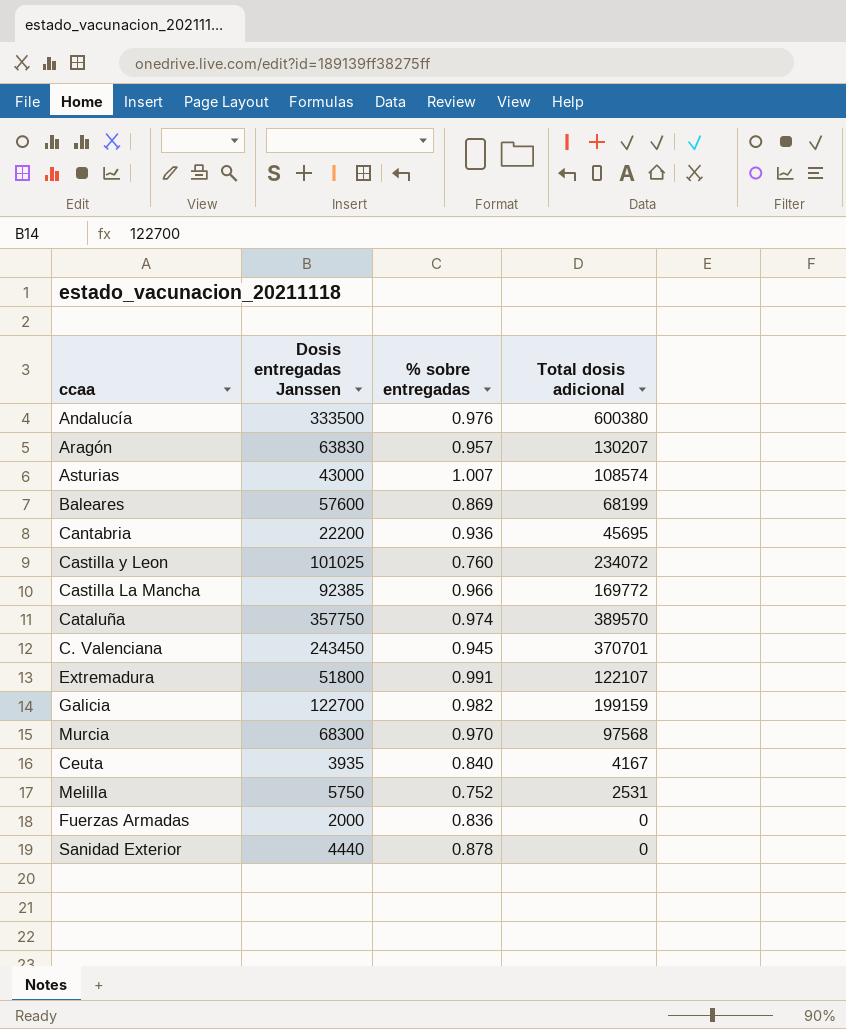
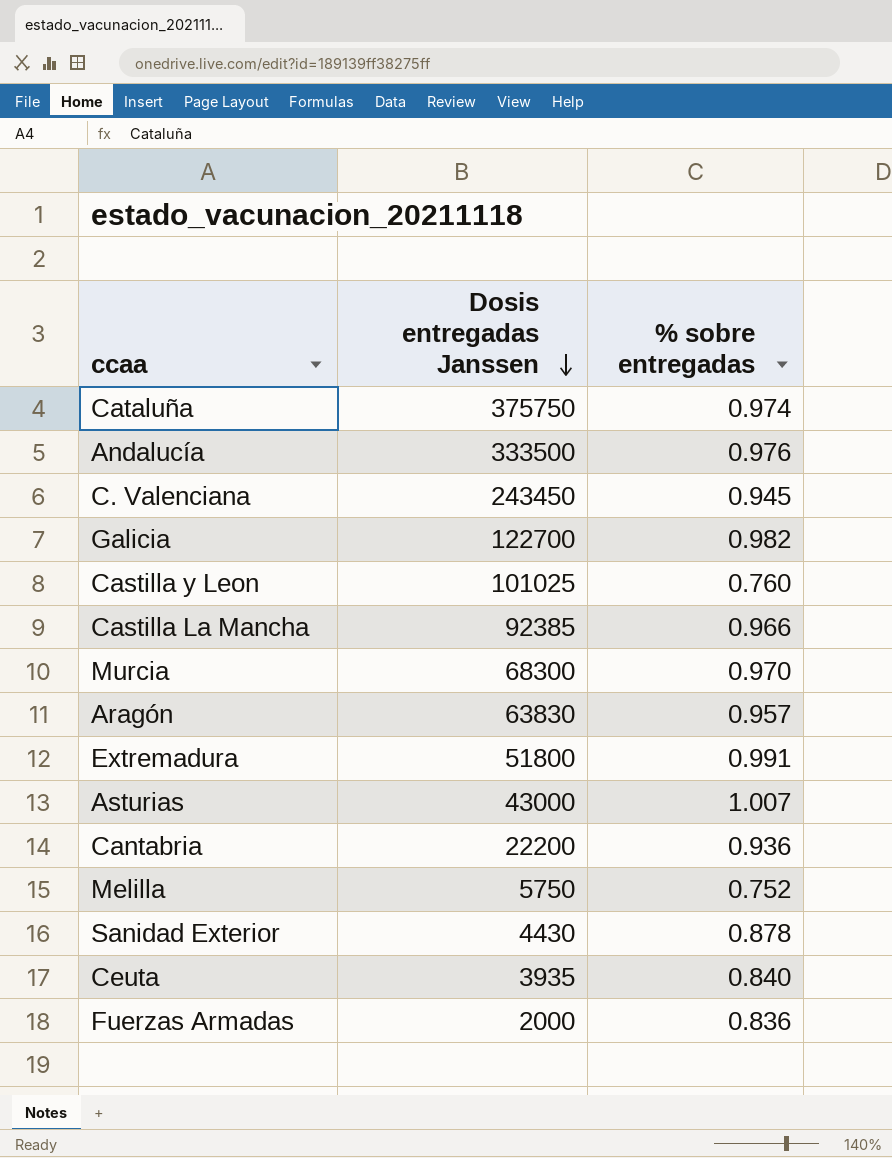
row order: none -> Dosis entregadas Janssen descending
column Total dosis adicional | position: 4 -> none
row Baleares: 57600 | 0.869 | 68199 -> none
Cataluña | Dosis entregadas Janssen: 357750 -> 375750
Sanidad Exterior | Dosis entregadas Janssen: 4440 -> 4430

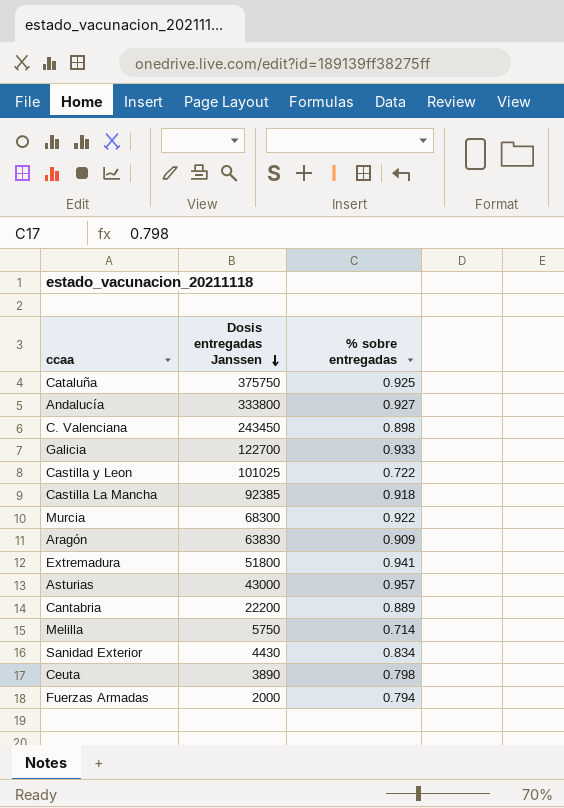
Cataluña | % sobre entregadas: 0.974 -> 0.925
Andalucía | Dosis entregadas Janssen: 333500 -> 333800
Andalucía | % sobre entregadas: 0.976 -> 0.927
C. Valenciana | % sobre entregadas: 0.945 -> 0.898
Galicia | % sobre entregadas: 0.982 -> 0.933
Castilla y Leon | % sobre entregadas: 0.760 -> 0.722
Castilla La Mancha | % sobre entregadas: 0.966 -> 0.918
Murcia | % sobre entregadas: 0.970 -> 0.922
Aragón | % sobre entregadas: 0.957 -> 0.909
Extremadura | % sobre entregadas: 0.991 -> 0.941
Asturias | % sobre entregadas: 1.007 -> 0.957
Cantabria | % sobre entregadas: 0.936 -> 0.889
Melilla | % sobre entregadas: 0.752 -> 0.714
Sanidad Exterior | % sobre entregadas: 0.878 -> 0.834
Ceuta | Dosis entregadas Janssen: 3935 -> 3890
Ceuta | % sobre entregadas: 0.840 -> 0.798
Fuerzas Armadas | % sobre entregadas: 0.836 -> 0.794

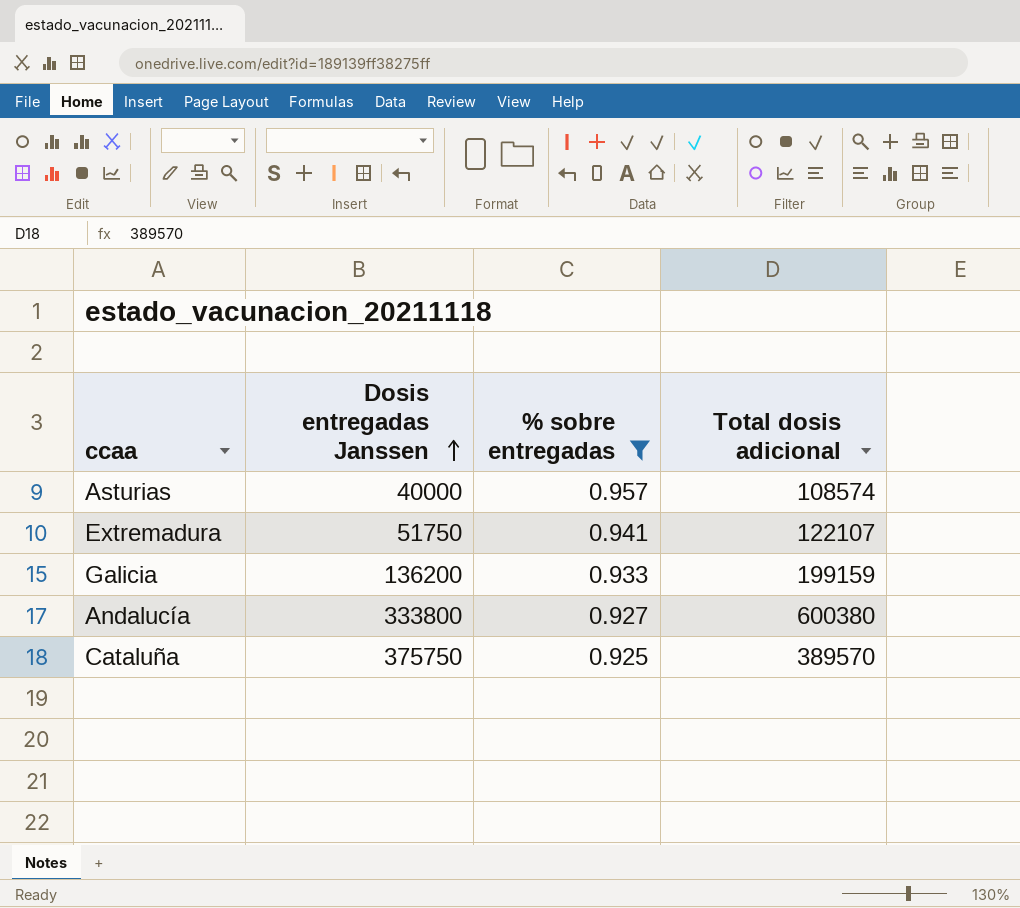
filter: none -> % sobre entregadas >= 0.925
row order: Dosis entregadas Janssen descending -> Dosis entregadas Janssen ascending
column Total dosis adicional | position: none -> 4
Asturias | Dosis entregadas Janssen: 43000 -> 40000
Extremadura | Dosis entregadas Janssen: 51800 -> 51750
Galicia | Dosis entregadas Janssen: 122700 -> 136200

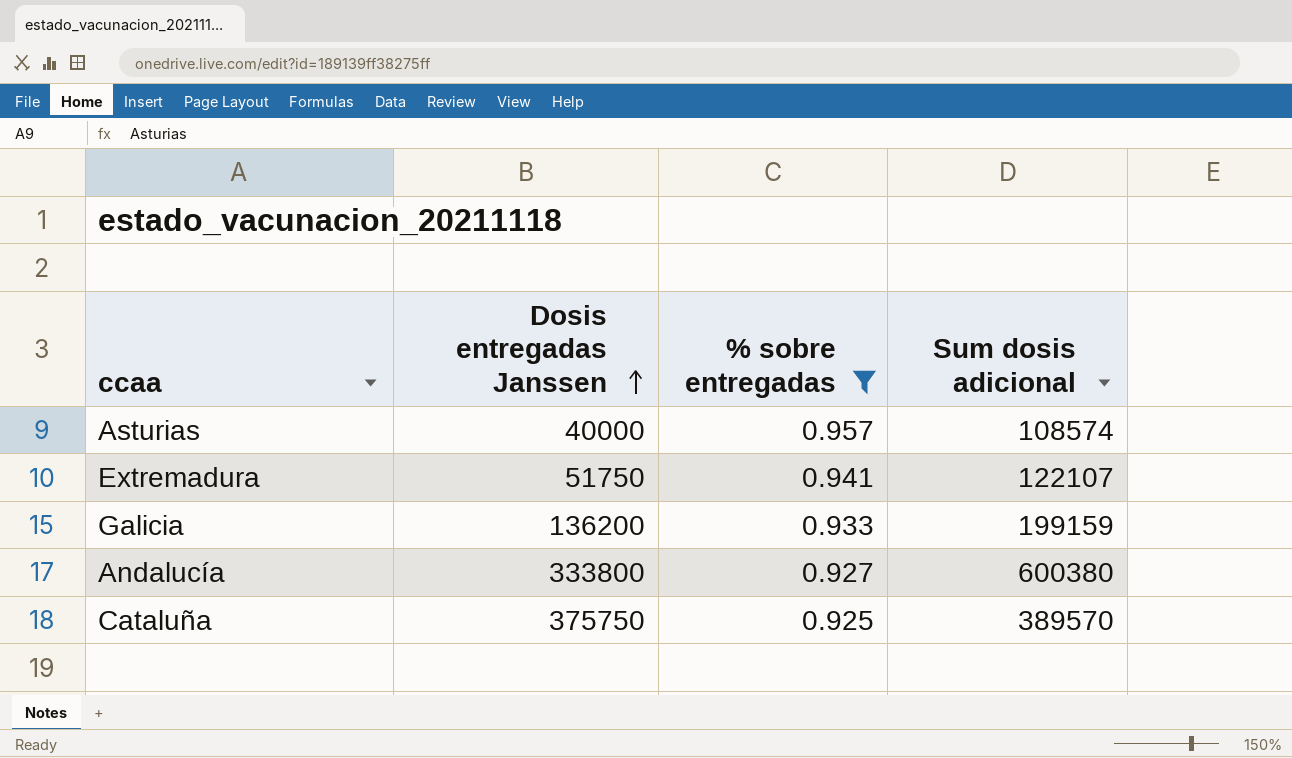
column name: Total dosis adicional -> Sum dosis adicional

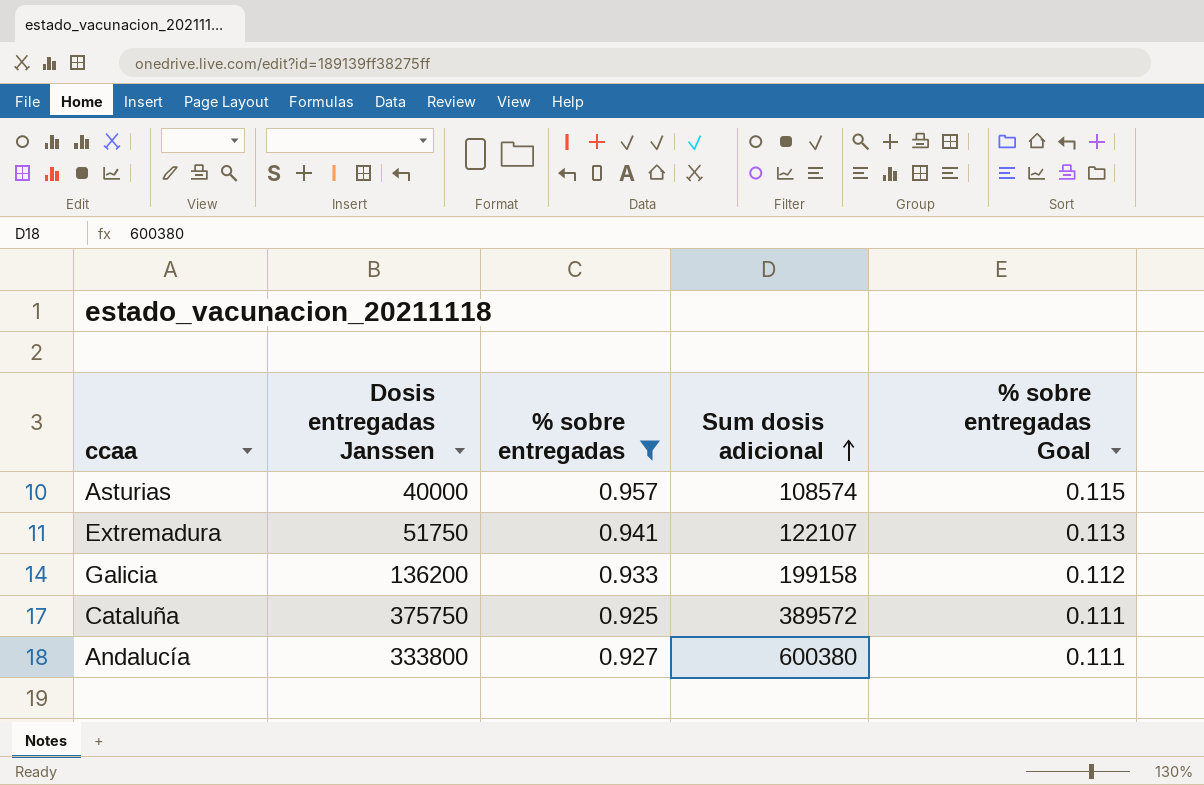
row order: Dosis entregadas Janssen ascending -> Sum dosis adicional ascending
column % sobre entregadas Goal | formula: none -> [% sobre entregadas] * 0.12
Galicia | Sum dosis adicional: 199159 -> 199158
Cataluña | Sum dosis adicional: 389570 -> 389572

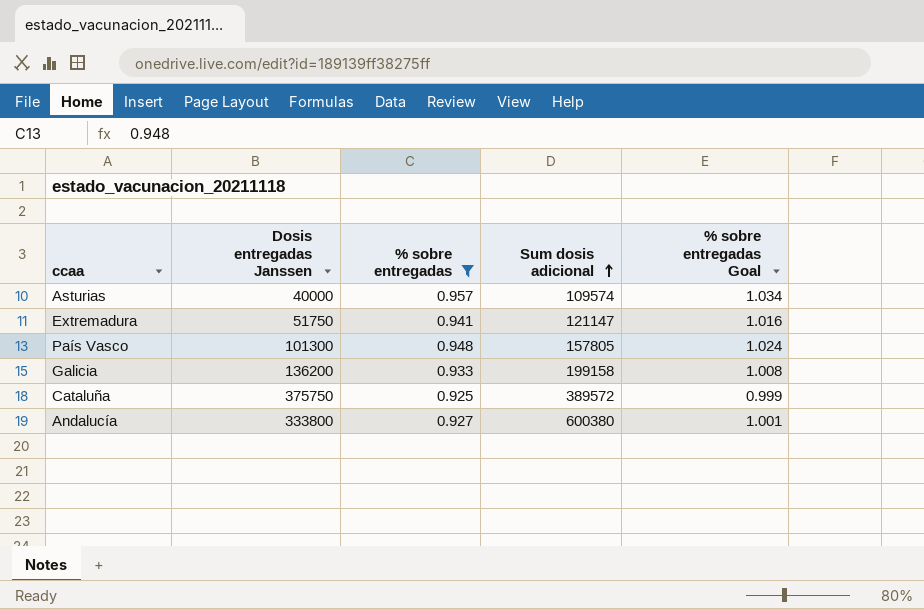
column % sobre entregadas Goal | formula: [% sobre entregadas] * 0.12 -> [% sobre entregadas] * 1.08
Asturias | Sum dosis adicional: 108574 -> 109574
Extremadura | Sum dosis adicional: 122107 -> 121147
row País Vasco: none -> 101300 | 0.948 | 157805 | 1.024

